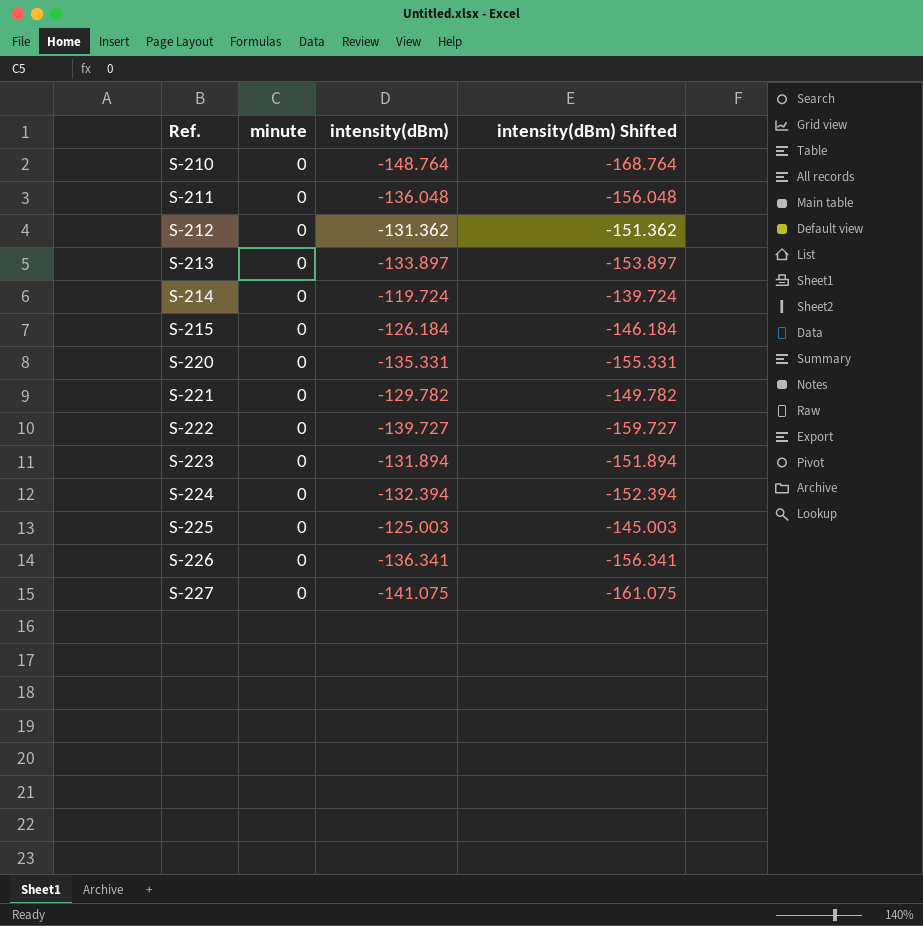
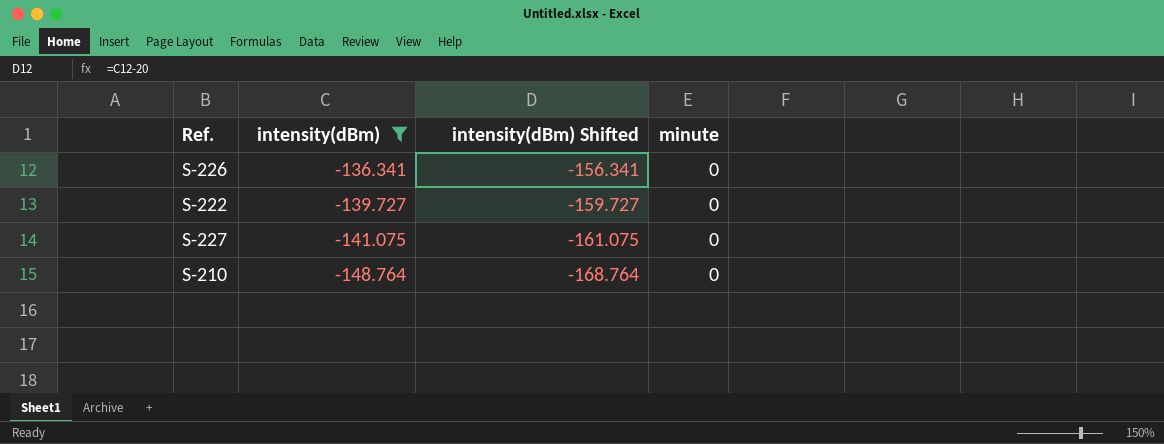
filter: none -> intensity(dBm) <= -136.341
row order: Ref. ascending -> intensity(dBm) descending
column minute | position: 2 -> 4

